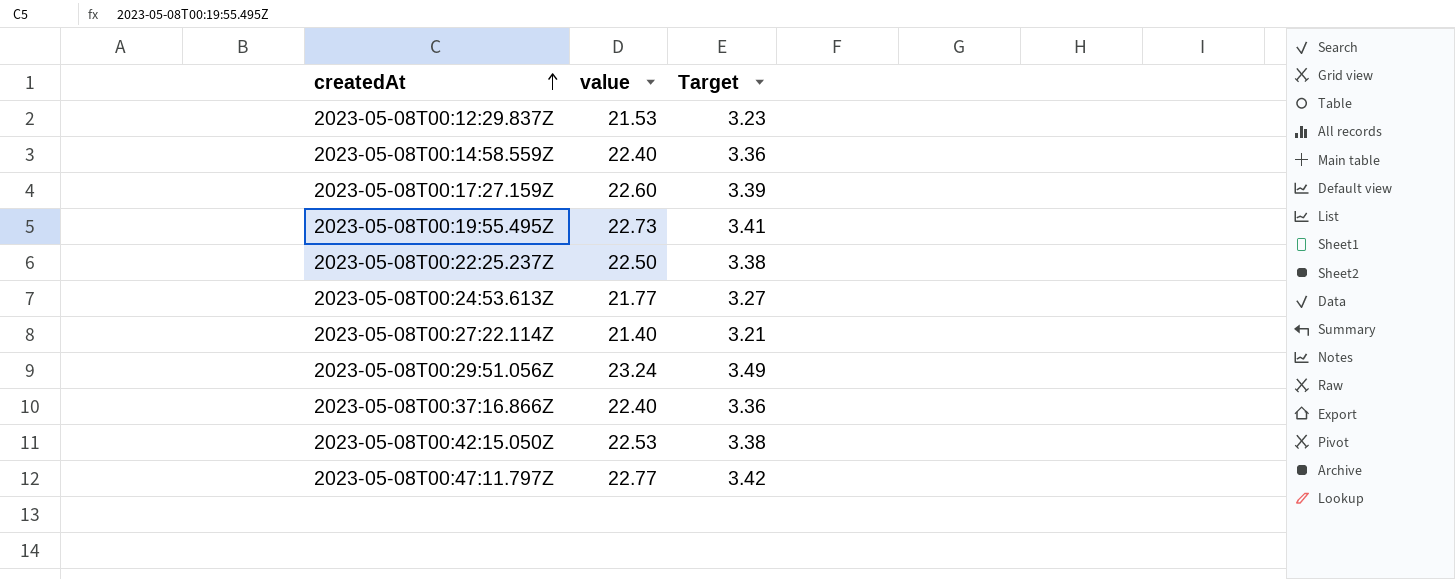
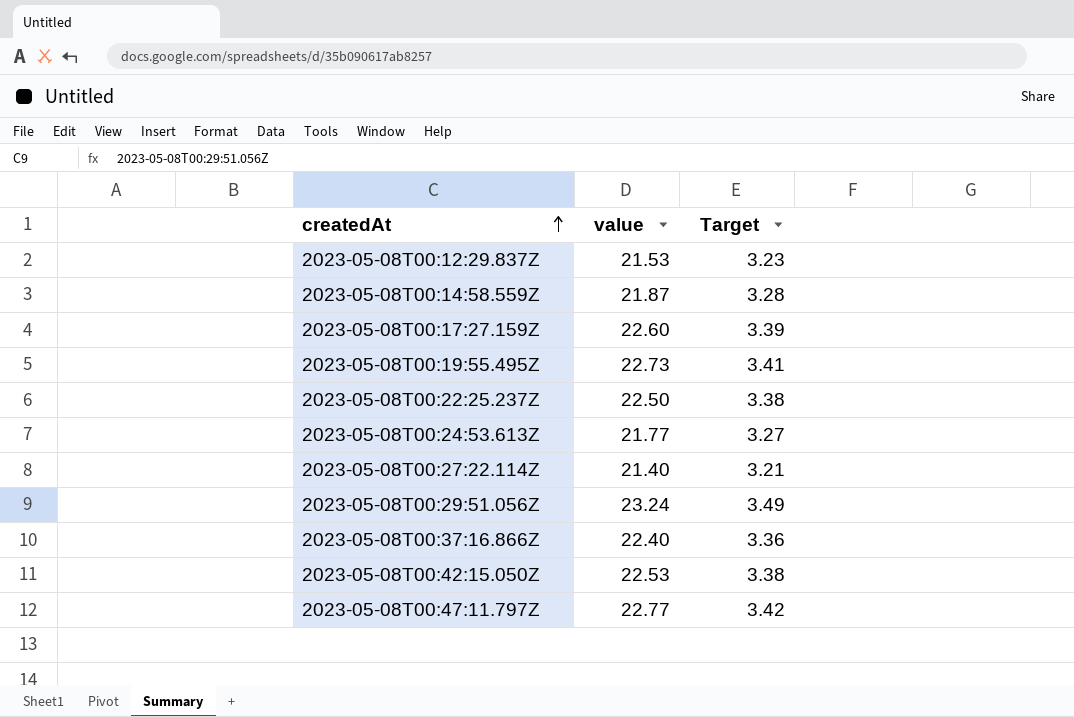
2023-05-08T00:14:58.559Z | value: 22.40 -> 21.87
2023-05-08T00:14:58.559Z | Target: 3.36 -> 3.28

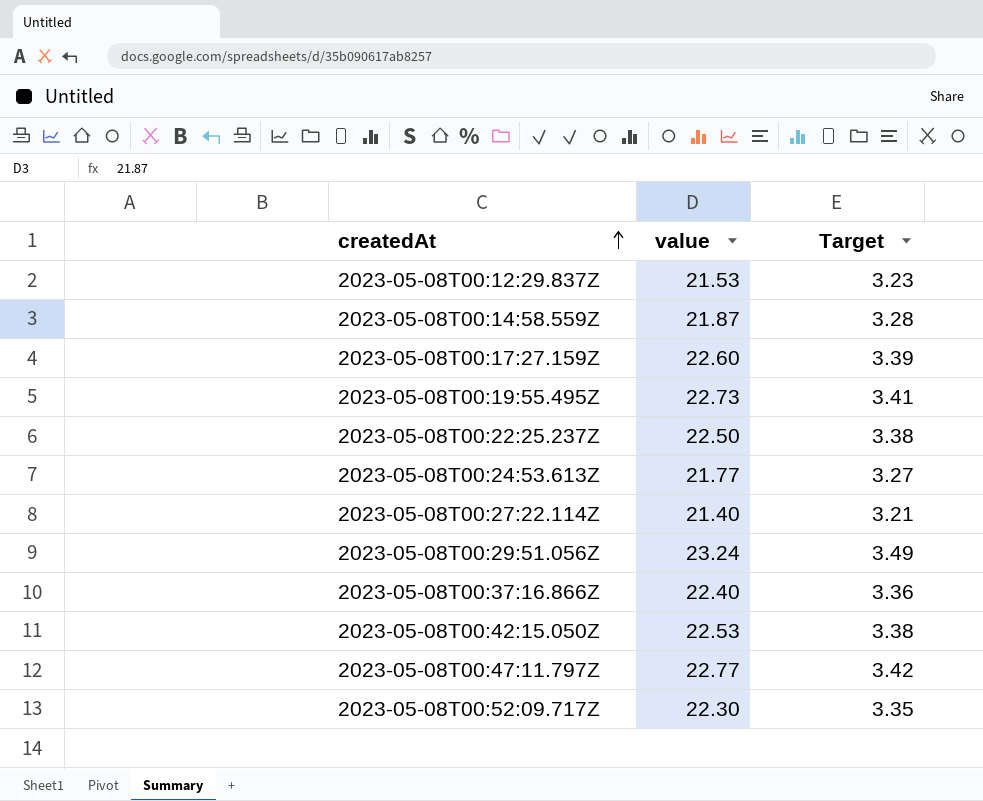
row 2023-05-08T00:52:09.717Z: none -> 22.30 | 3.35

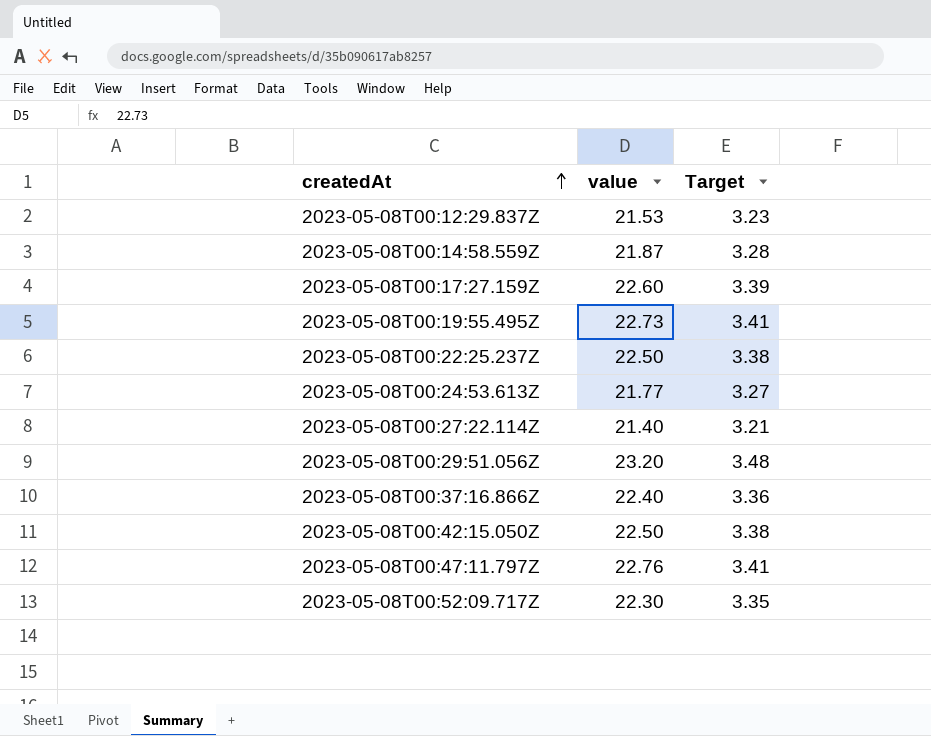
2023-05-08T00:29:51.056Z | value: 23.24 -> 23.20
2023-05-08T00:29:51.056Z | Target: 3.49 -> 3.48
2023-05-08T00:42:15.050Z | value: 22.53 -> 22.50
2023-05-08T00:47:11.797Z | value: 22.77 -> 22.76
2023-05-08T00:47:11.797Z | Target: 3.42 -> 3.41

